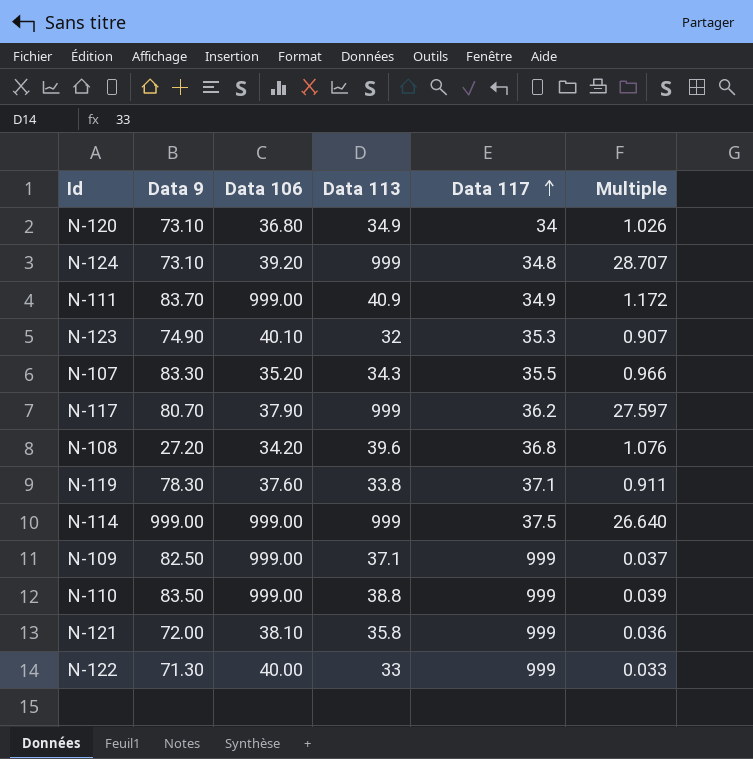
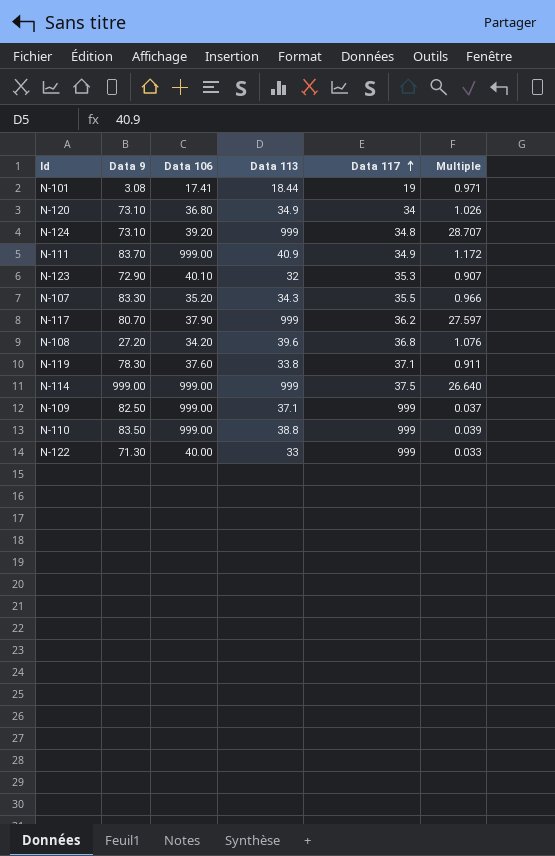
row N-121: 72.00 | 38.10 | 35.8 | 999 | 0.036 -> none
row N-101: none -> 3.08 | 17.41 | 18.44 | 19 | 0.971
N-123 | Data 9: 74.90 -> 72.90

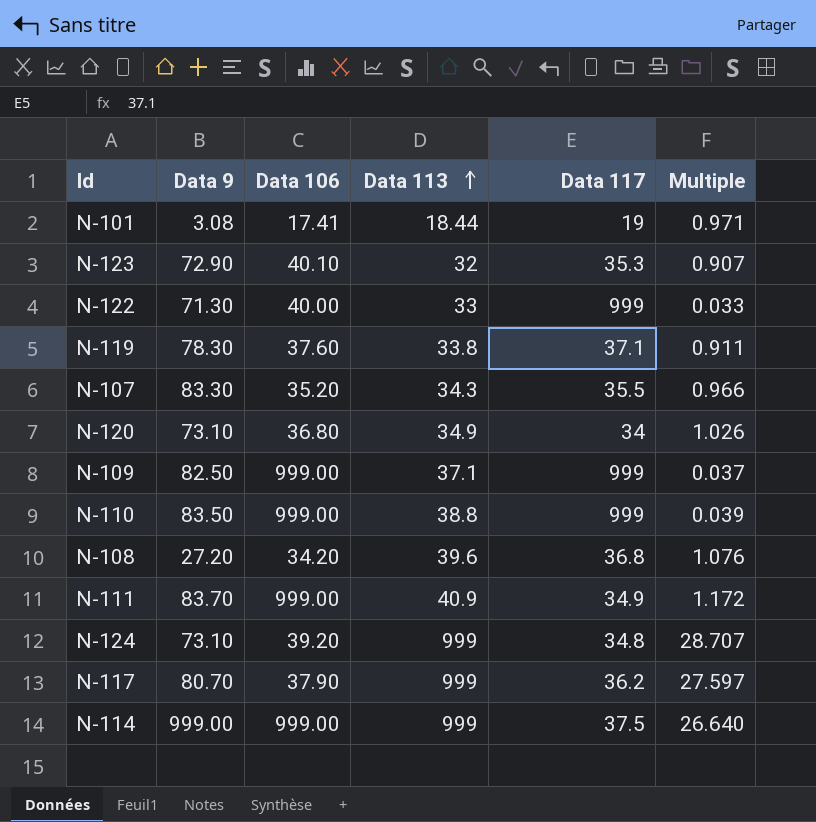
row order: Data 117 ascending -> Data 113 ascending

